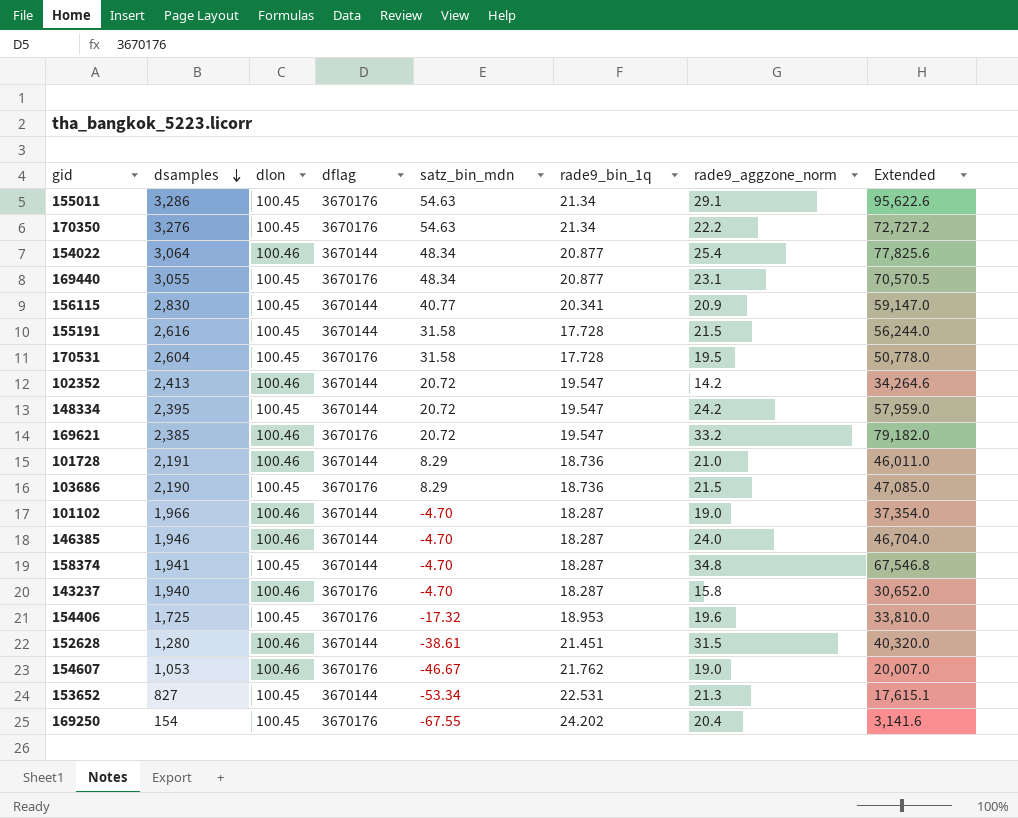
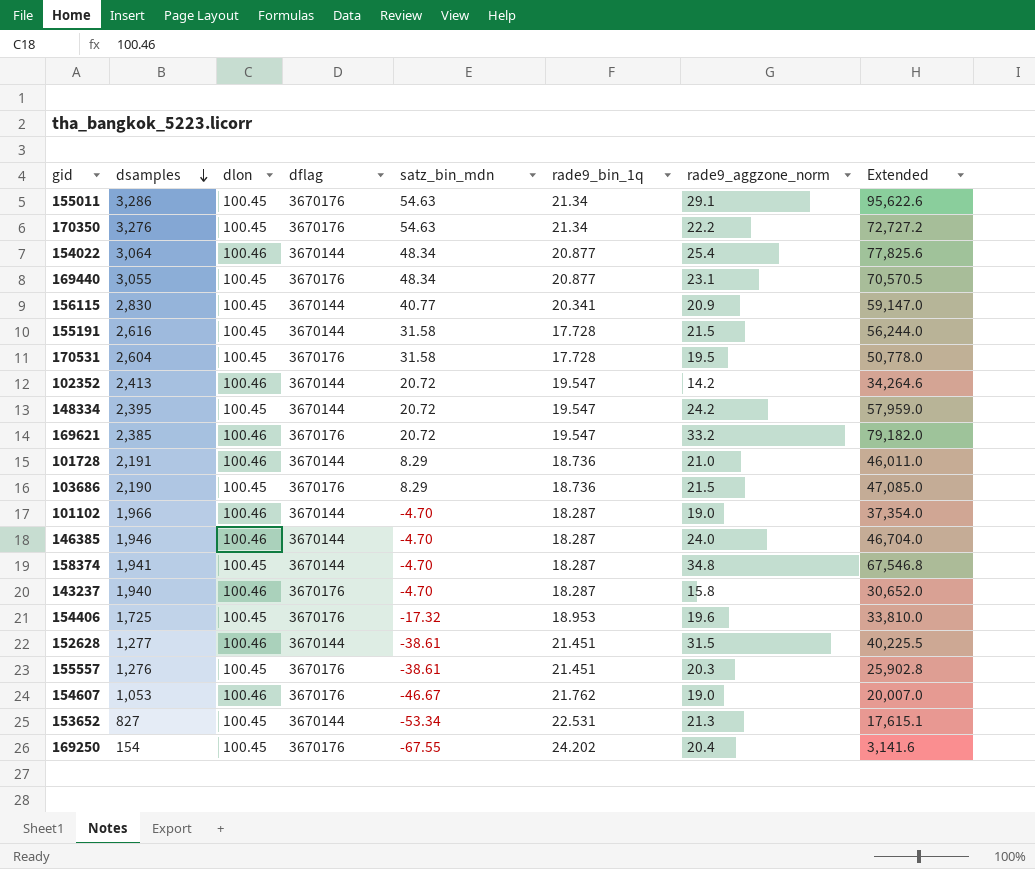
152628 | dsamples: 1,280 -> 1,277
152628 | Extended: 40,320.0 -> 40,225.5
row 155557: none -> 1,276 | 100.45 | 3670176 | -38.61 | 21.451 | 20.3 | 25,902.8

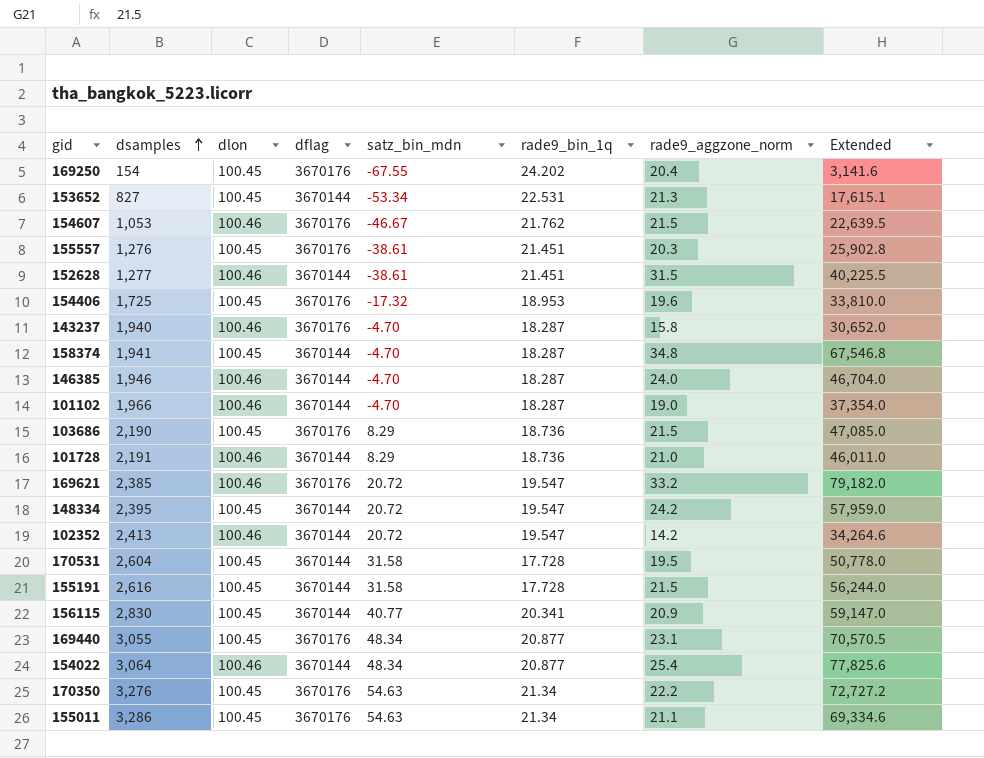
row order: dsamples descending -> dsamples ascending
154607 | rade9_aggzone_norm: 19.0 -> 21.5
154607 | Extended: 20,007.0 -> 22,639.5
170531 | dflag: 3670176 -> 3670144
155011 | rade9_aggzone_norm: 29.1 -> 21.1
155011 | Extended: 95,622.6 -> 69,334.6

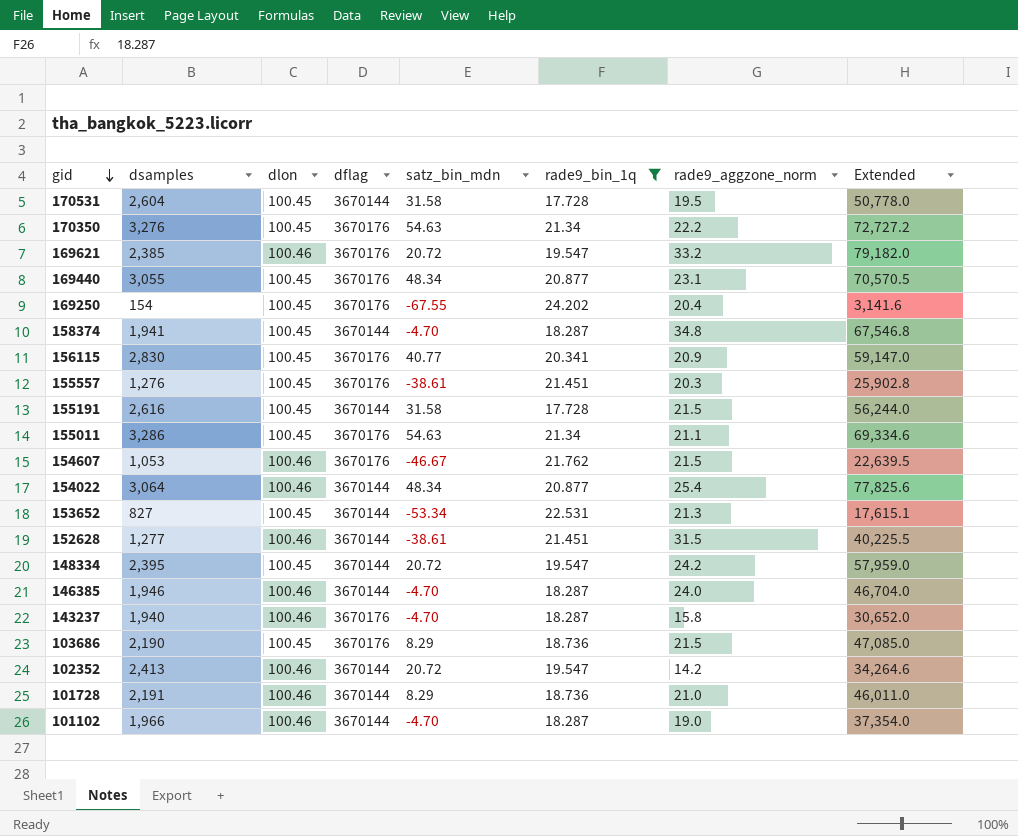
filter: none -> rade9_bin_1q != 18.953
row order: dsamples ascending -> gid descending
156115 | dflag: 3670144 -> 3670176

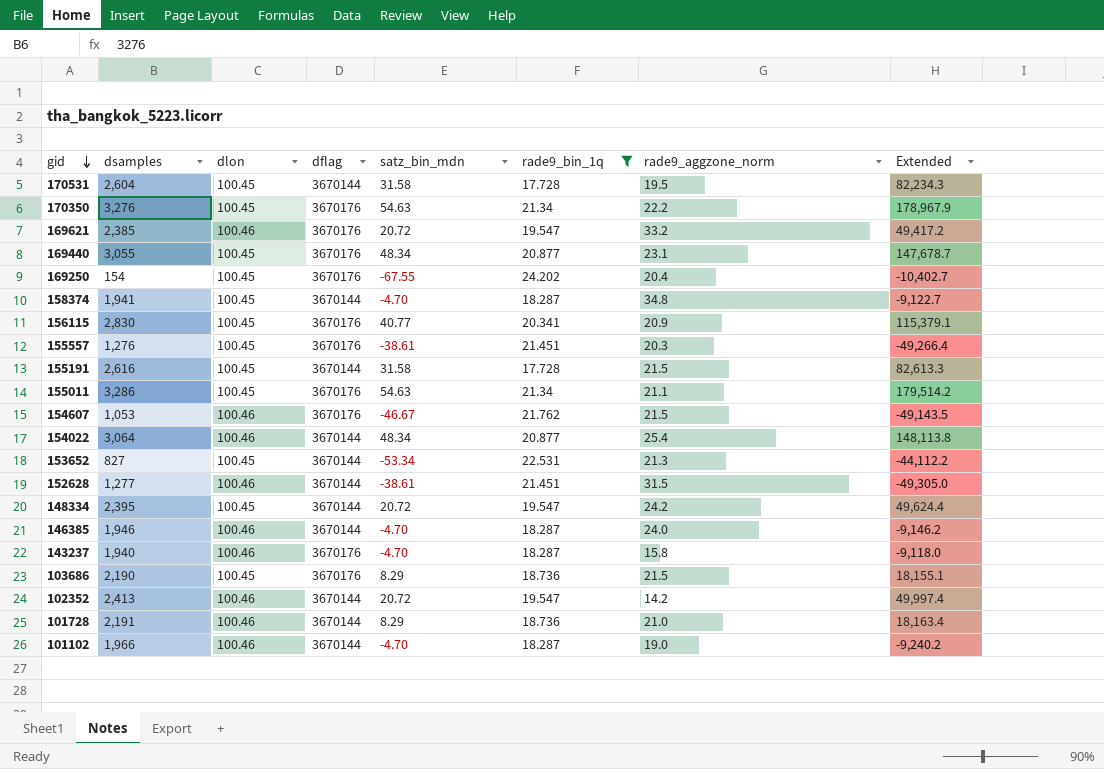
column Extended | formula: [dsamples] * [rade9_aggzone_norm] -> [dsamples] * [satz_bin_mdn]

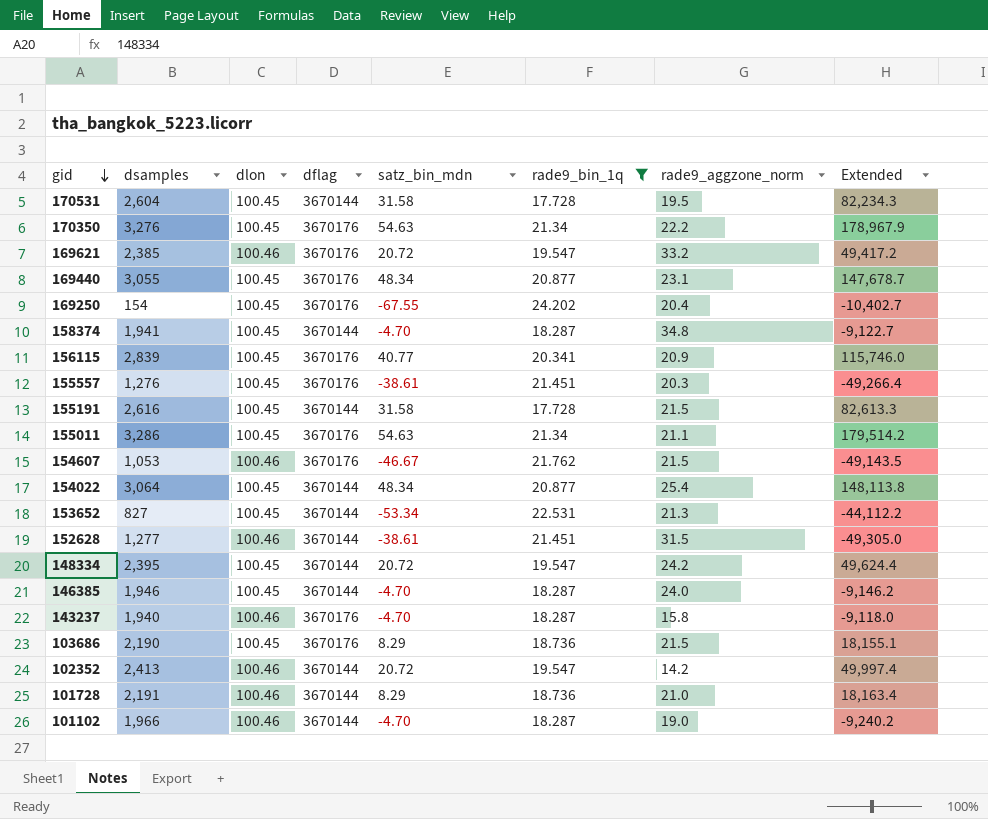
156115 | dsamples: 2,830 -> 2,839
156115 | Extended: 115,379.1 -> 115,746.0
154022 | dlon: 100.46 -> 100.45
146385 | dlon: 100.46 -> 100.45

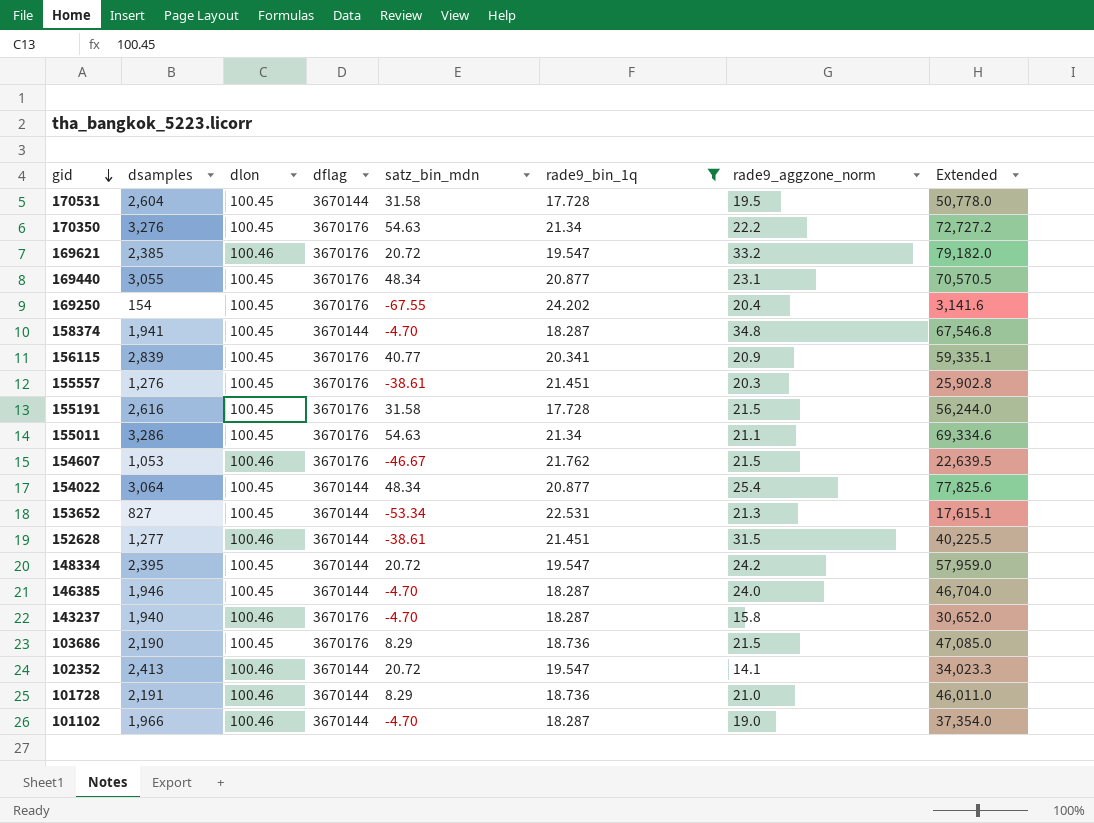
column Extended | formula: [dsamples] * [satz_bin_mdn] -> [dsamples] * [rade9_aggzone_norm]
155191 | dflag: 3670144 -> 3670176
102352 | rade9_aggzone_norm: 14.2 -> 14.1

